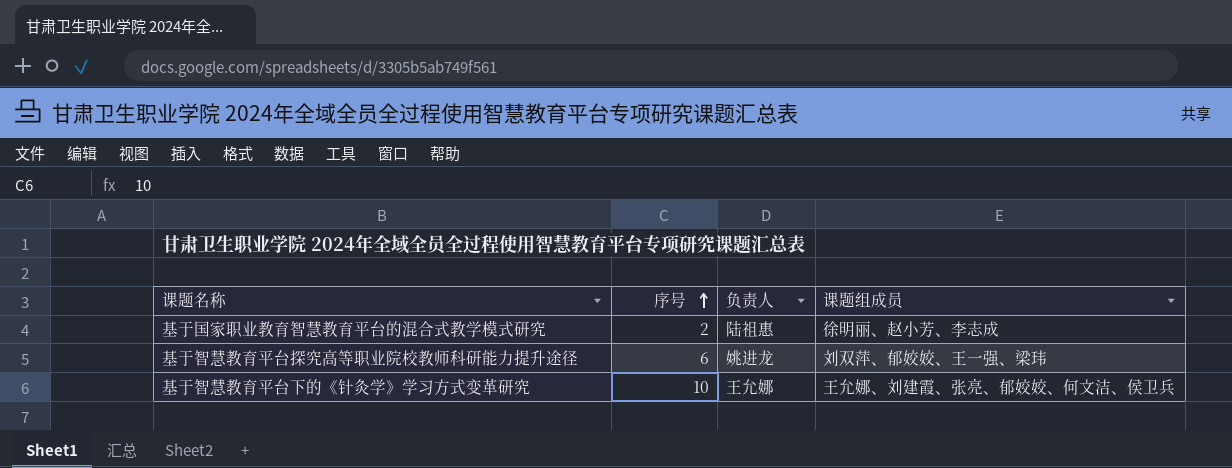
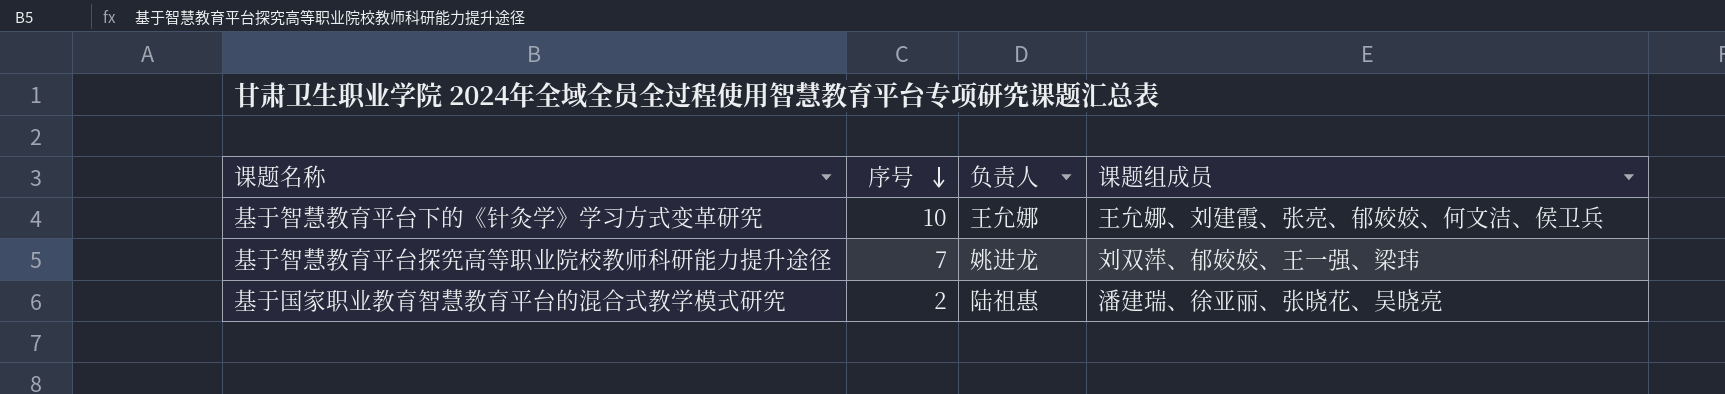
row order: 序号 ascending -> 序号 descending
基于智慧教育平台探究高等职业院校教师科研能力提升途径 | 序号: 6 -> 7
基于国家职业教育智慧教育平台的混合式教学模式研究 | 课题组成员: 徐明丽、赵小芳、李志成 -> 潘建瑞、徐亚丽、张晓花、吴晓亮

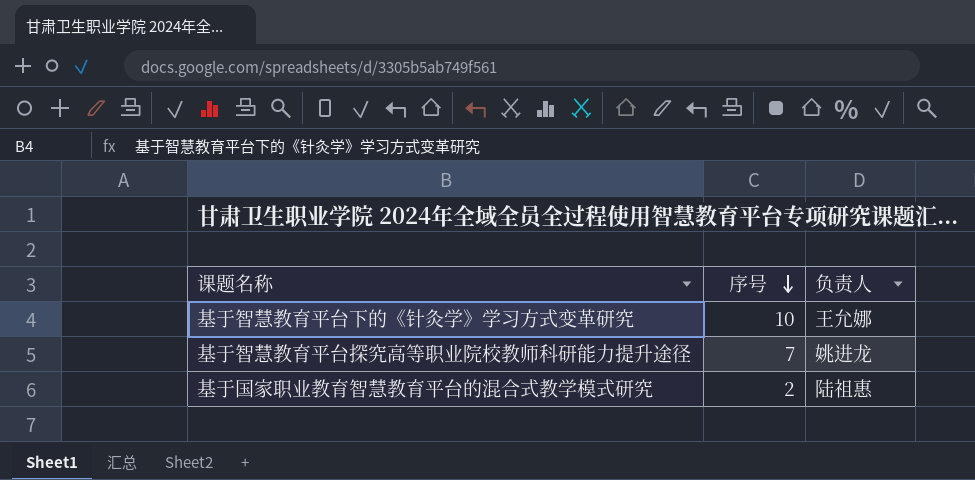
column 课题组成员 | position: 4 -> none

